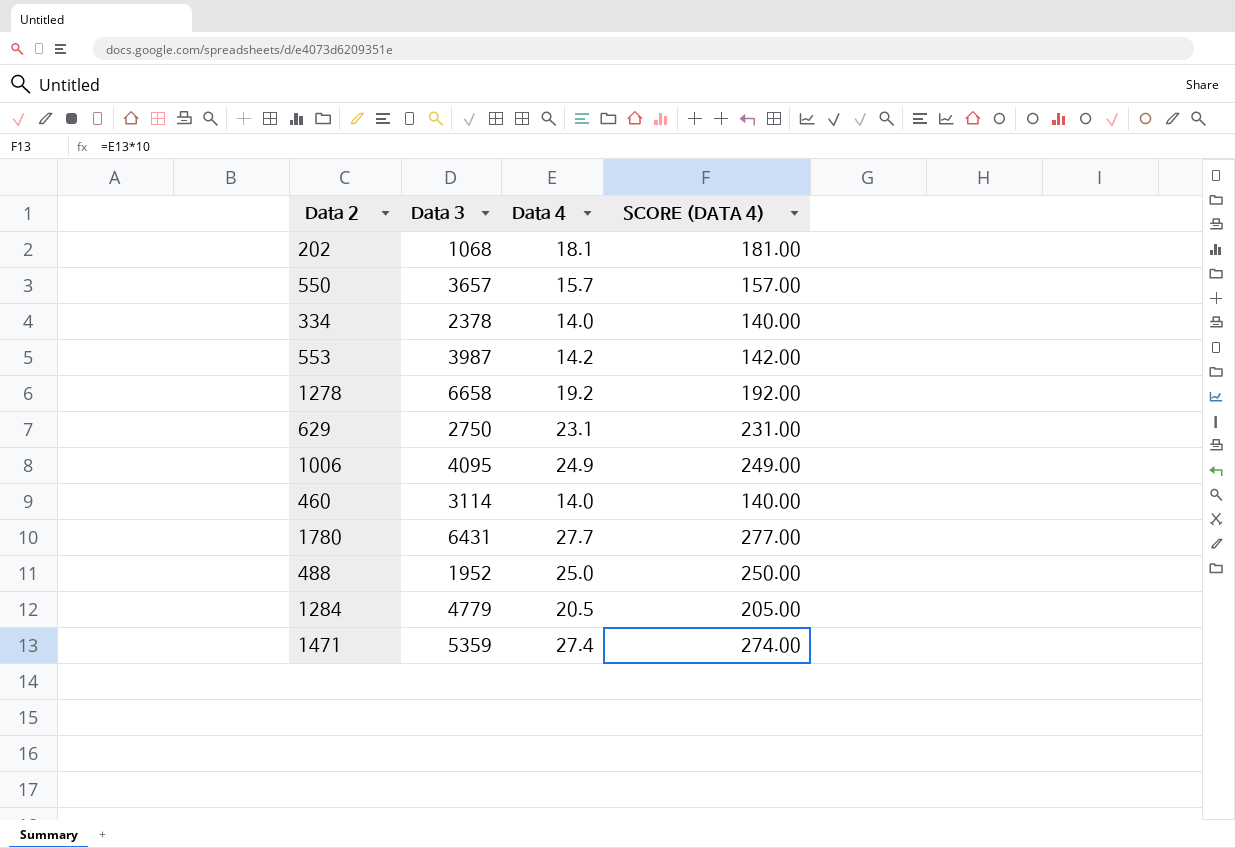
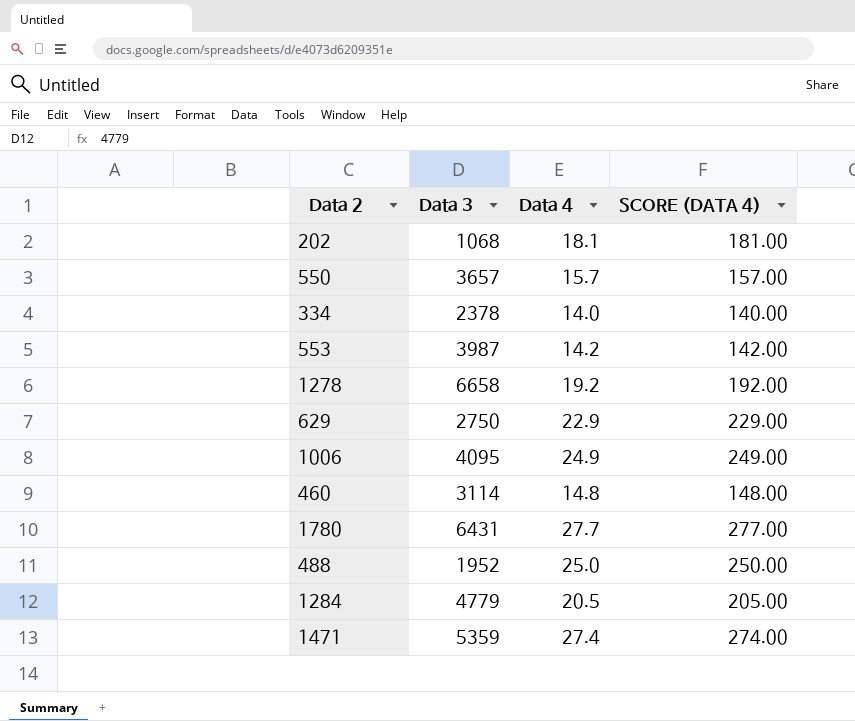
629 | Data 4: 23.1 -> 22.9
629 | SCORE (DATA 4): 231.00 -> 229.00
460 | Data 4: 14.0 -> 14.8
460 | SCORE (DATA 4): 140.00 -> 148.00

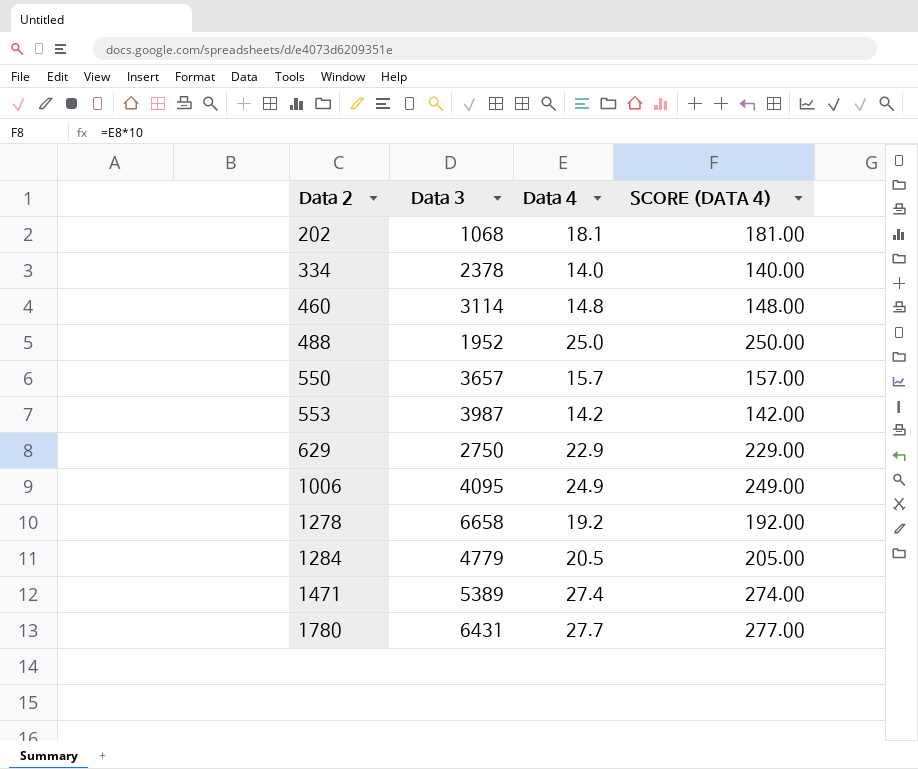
row order: none -> Data 2 ascending
1471 | Data 3: 5359 -> 5389

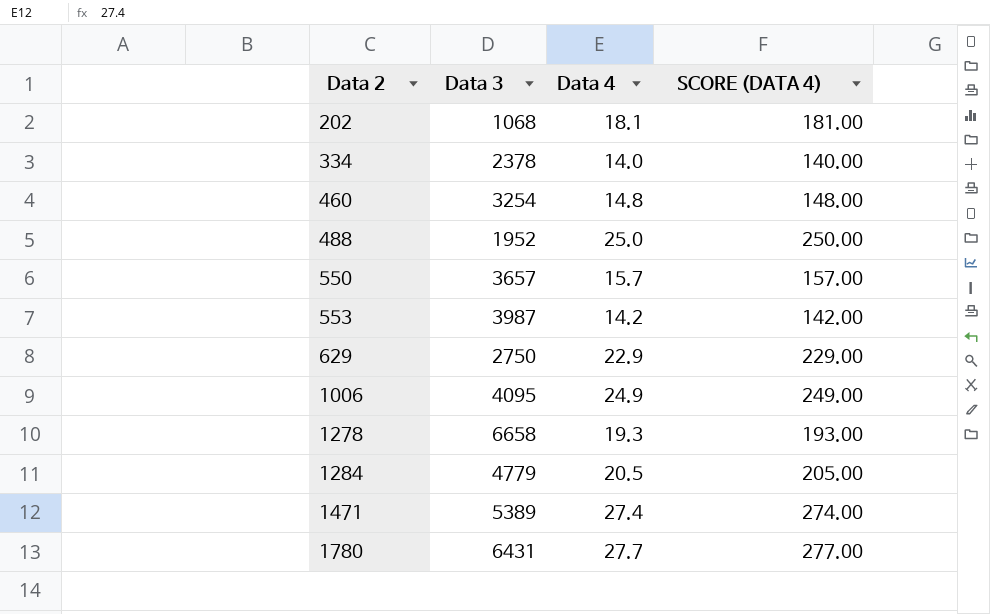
460 | Data 3: 3114 -> 3254
1278 | Data 4: 19.2 -> 19.3
1278 | SCORE (DATA 4): 192.00 -> 193.00

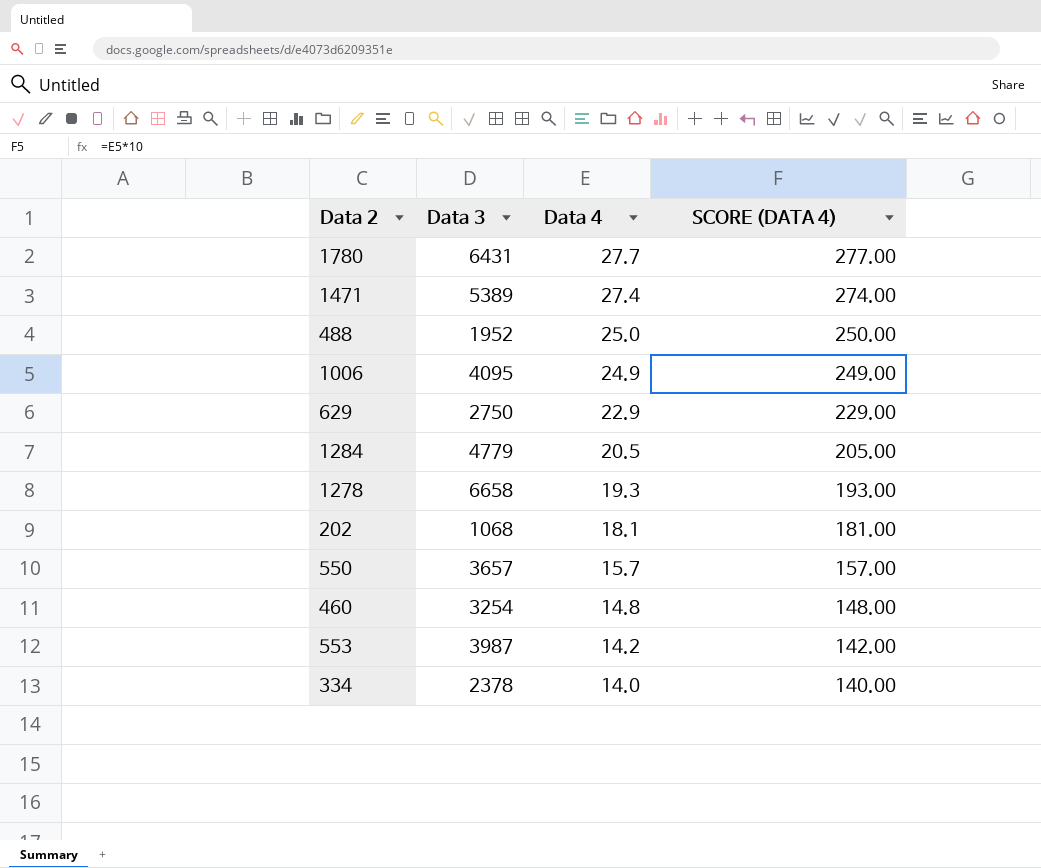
row order: Data 2 ascending -> Data 4 descending

